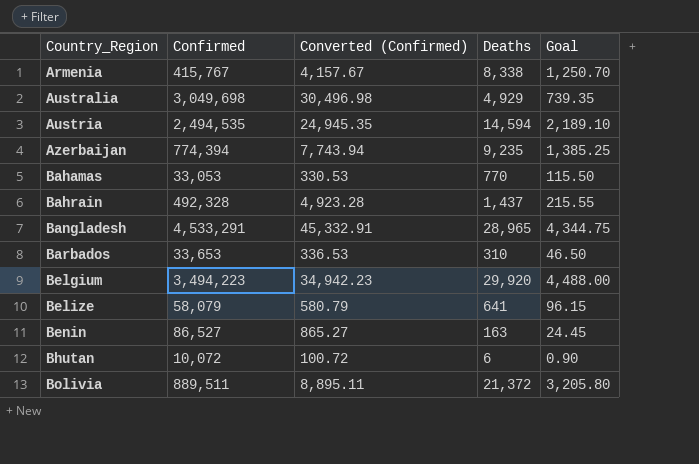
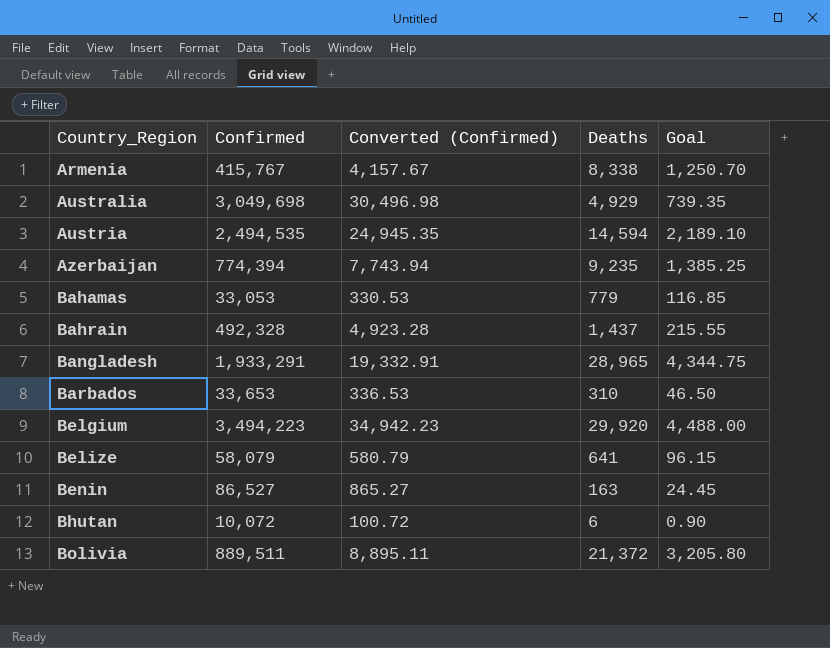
Bahamas | Deaths: 770 -> 779
Bahamas | Goal: 115.50 -> 116.85
Bangladesh | Confirmed: 4,533,291 -> 1,933,291
Bangladesh | Converted (Confirmed): 45,332.91 -> 19,332.91

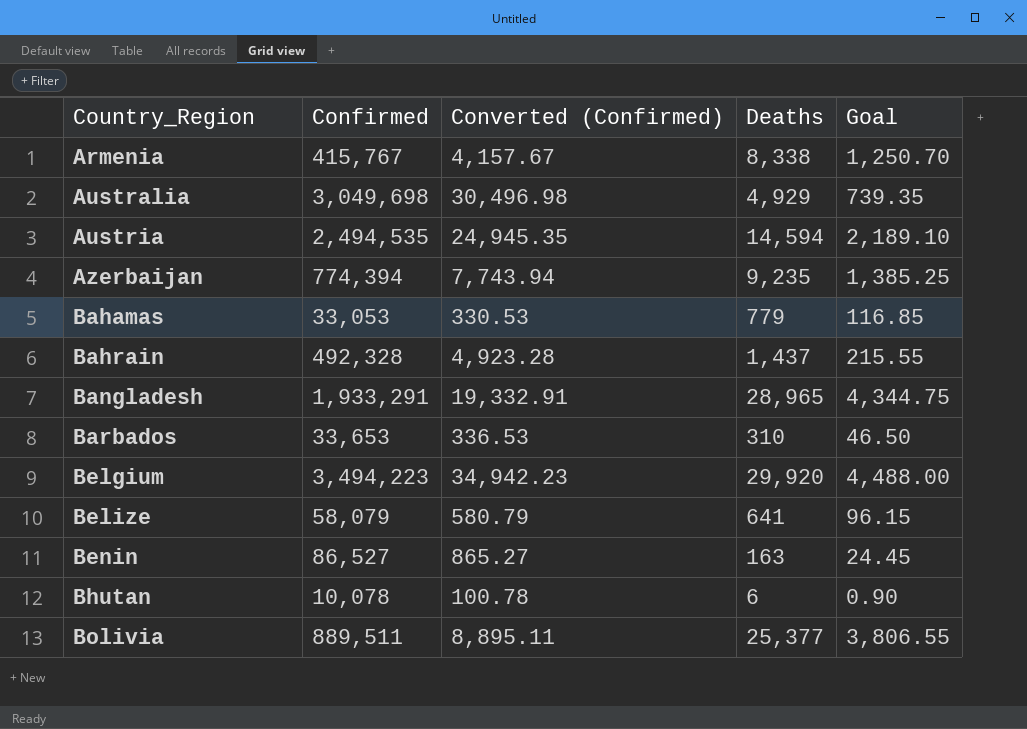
Bhutan | Confirmed: 10,072 -> 10,078
Bhutan | Converted (Confirmed): 100.72 -> 100.78
Bolivia | Deaths: 21,372 -> 25,377
Bolivia | Goal: 3,205.80 -> 3,806.55

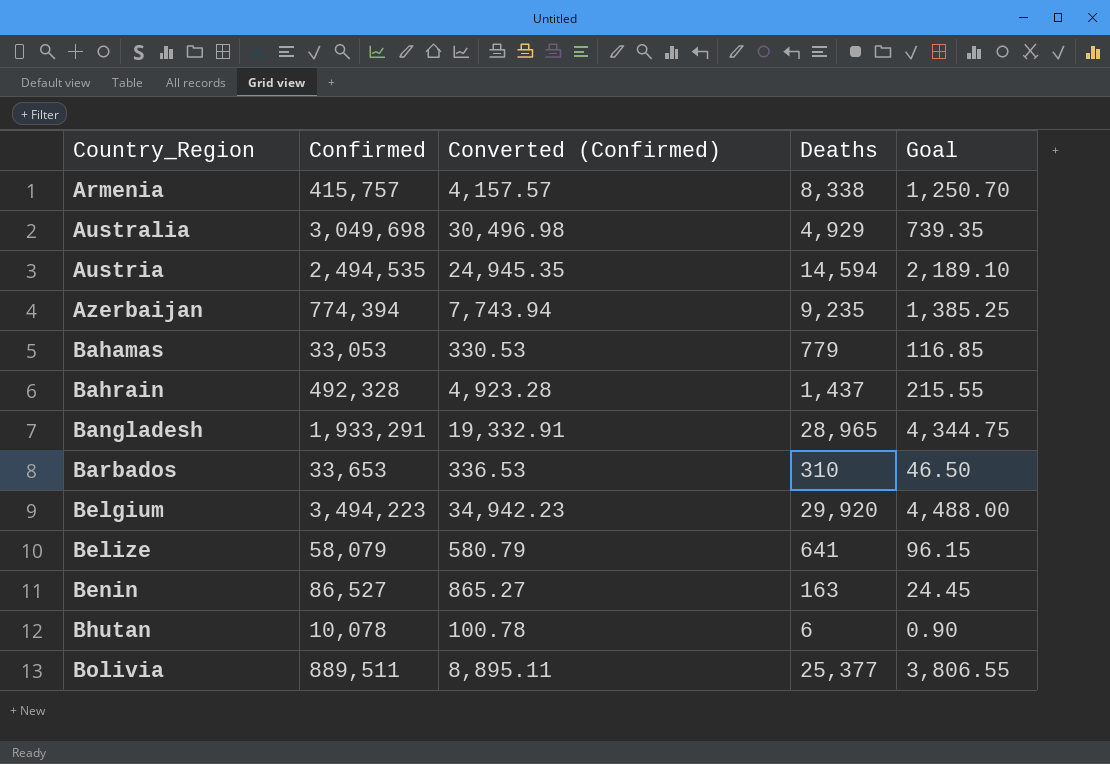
Armenia | Confirmed: 415,767 -> 415,757
Armenia | Converted (Confirmed): 4,157.67 -> 4,157.57

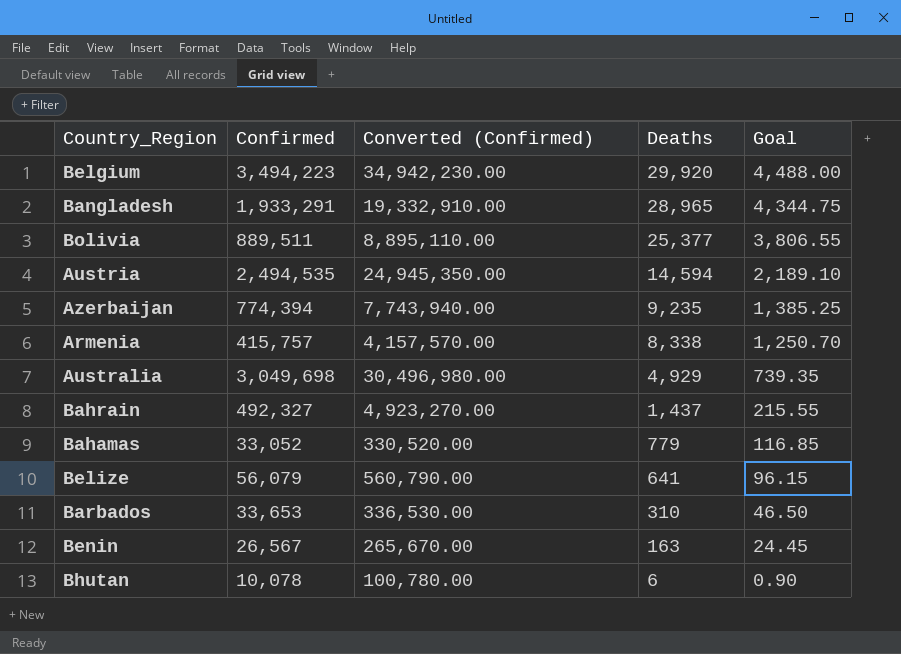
row order: Country_Region ascending -> Deaths descending
column Converted (Confirmed) | formula: [Confirmed] * 0.01 -> [Confirmed] * 10
Bahrain | Confirmed: 492,328 -> 492,327
Bahamas | Confirmed: 33,053 -> 33,052
Belize | Confirmed: 58,079 -> 56,079
Benin | Confirmed: 86,527 -> 26,567

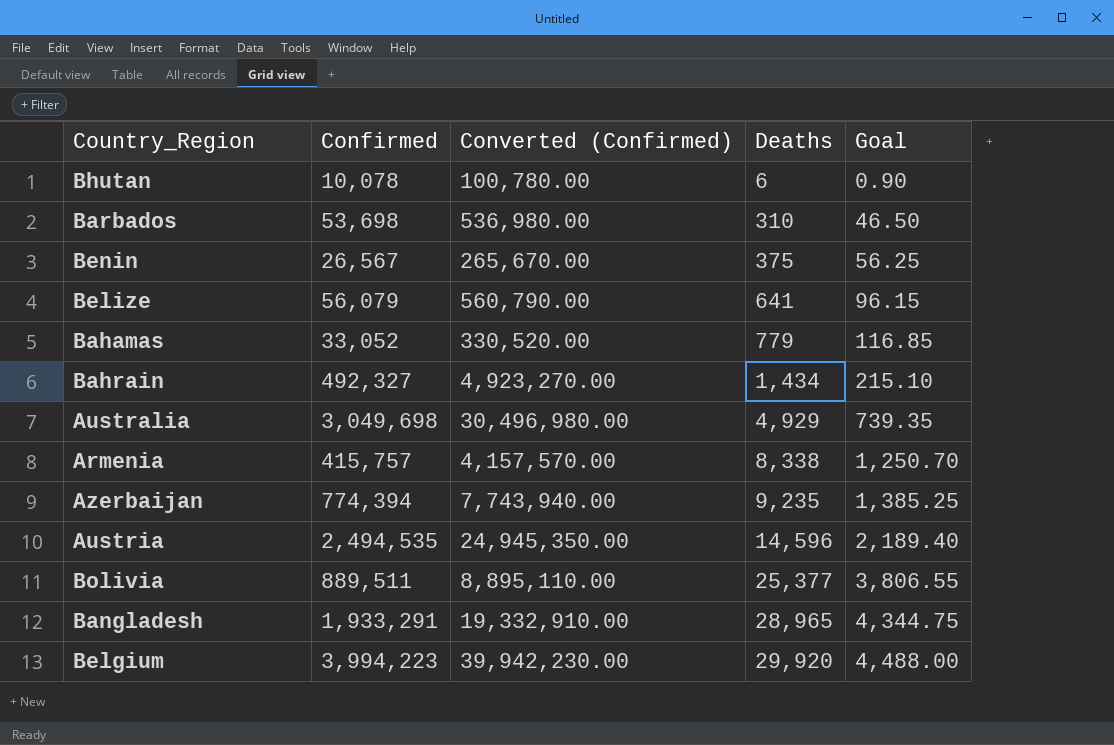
row order: Deaths descending -> Deaths ascending
Barbados | Confirmed: 33,653 -> 53,698
Barbados | Converted (Confirmed): 336,530.00 -> 536,980.00
Benin | Deaths: 163 -> 375
Benin | Goal: 24.45 -> 56.25
Bahrain | Deaths: 1,437 -> 1,434
Bahrain | Goal: 215.55 -> 215.10
Austria | Deaths: 14,594 -> 14,596
Austria | Goal: 2,189.10 -> 2,189.40
Belgium | Confirmed: 3,494,223 -> 3,994,223
Belgium | Converted (Confirmed): 34,942,230.00 -> 39,942,230.00

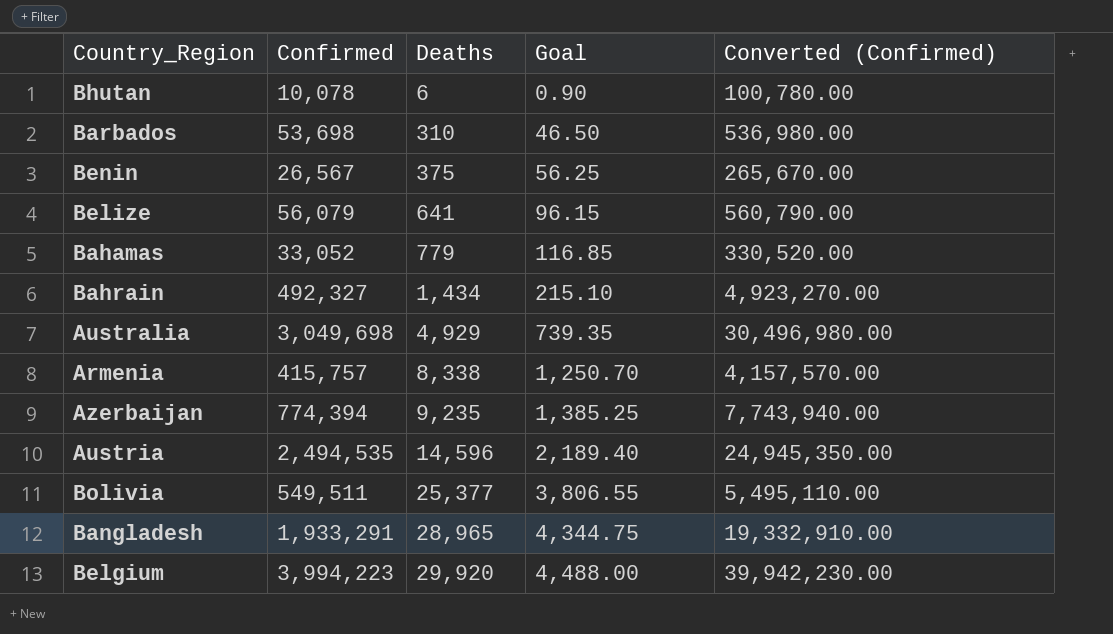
column Converted (Confirmed) | position: 3 -> 5
Bolivia | Confirmed: 889,511 -> 549,511
Bolivia | Converted (Confirmed): 8,895,110.00 -> 5,495,110.00

